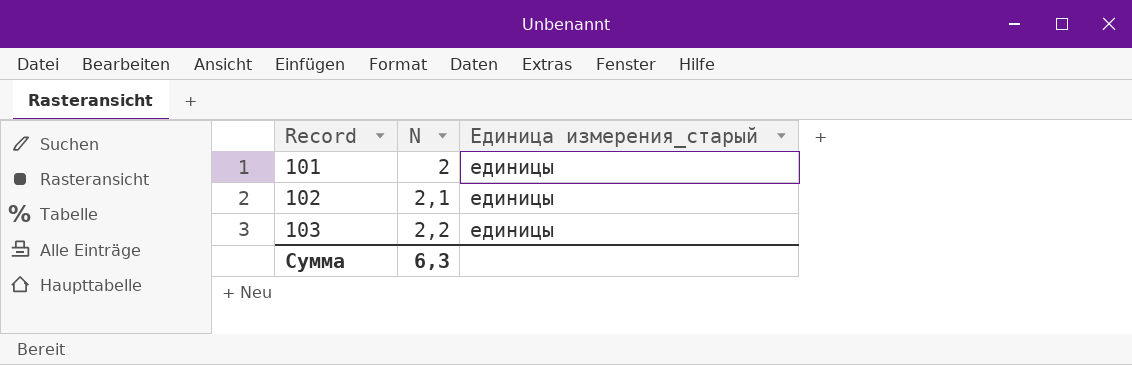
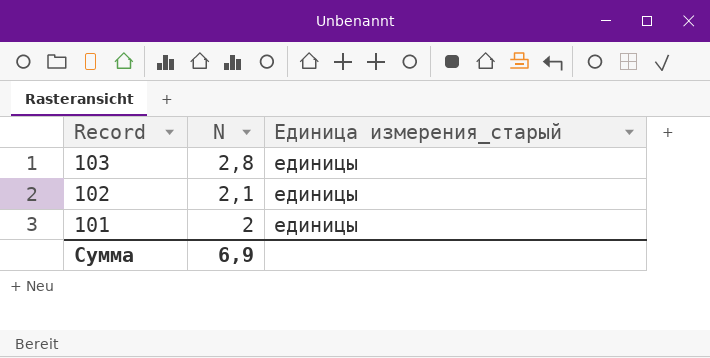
row order: Record ascending -> Record descending
103 | N: 2,2 -> 2,8
Сумма | N: 6,3 -> 6,9

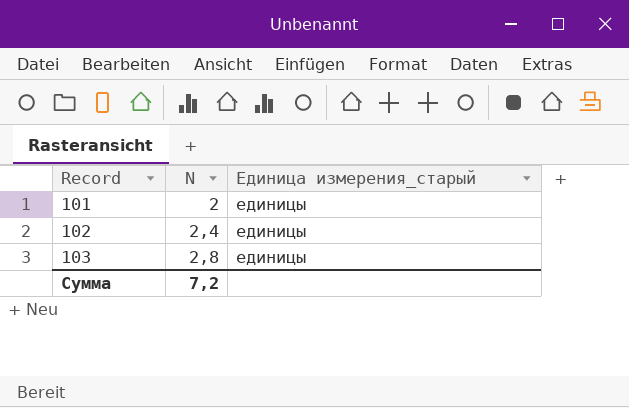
row order: Record descending -> Record ascending
102 | N: 2,1 -> 2,4
Сумма | N: 6,9 -> 7,2

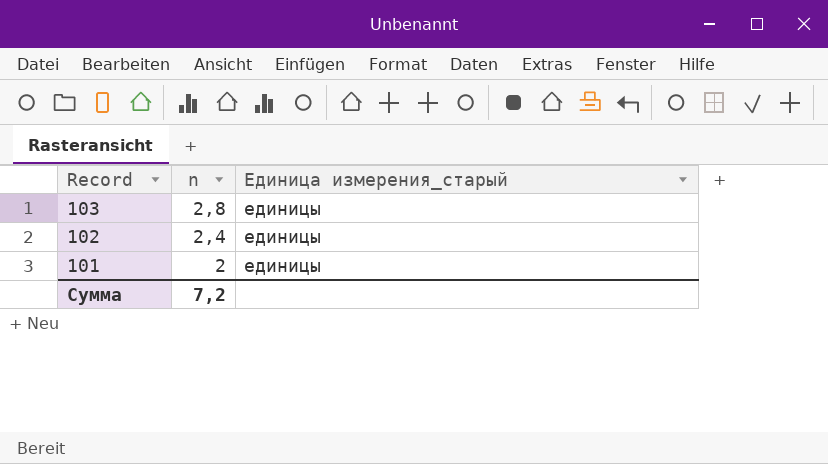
row order: Record ascending -> Record descending
column name: N -> n

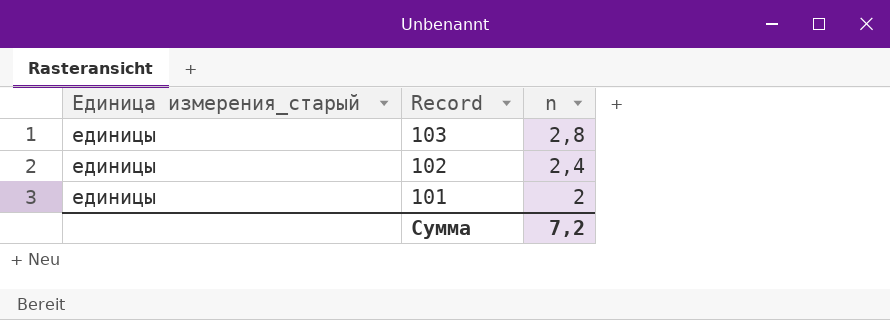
column Единица измерения_старый | position: 3 -> 1

